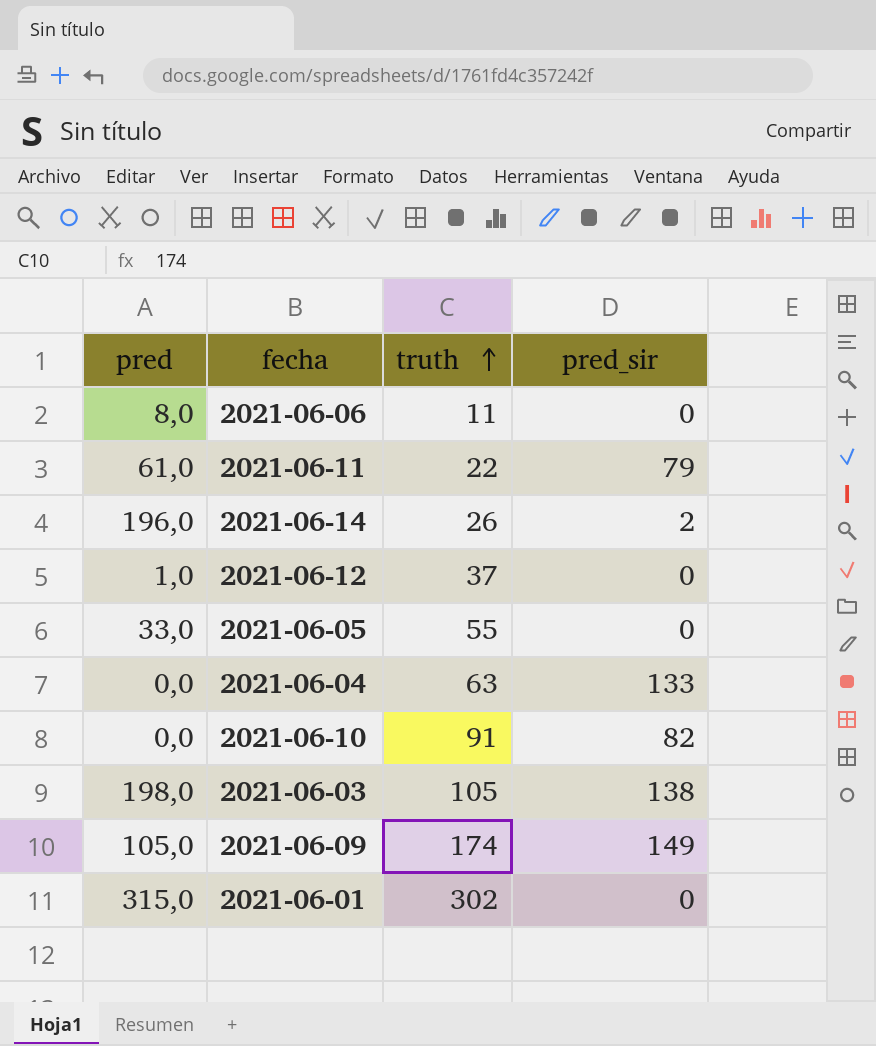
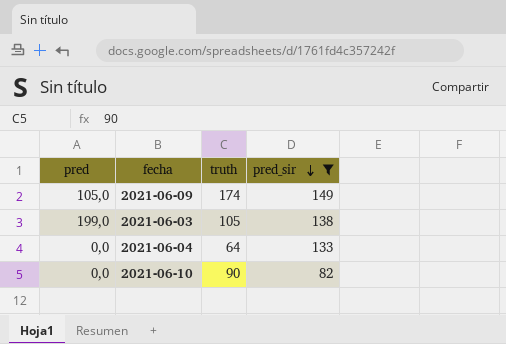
filter: none -> pred_sir >= 82
row order: truth ascending -> pred_sir descending
2021-06-03 | pred: 198,0 -> 199,0
2021-06-04 | truth: 63 -> 64
2021-06-10 | truth: 91 -> 90

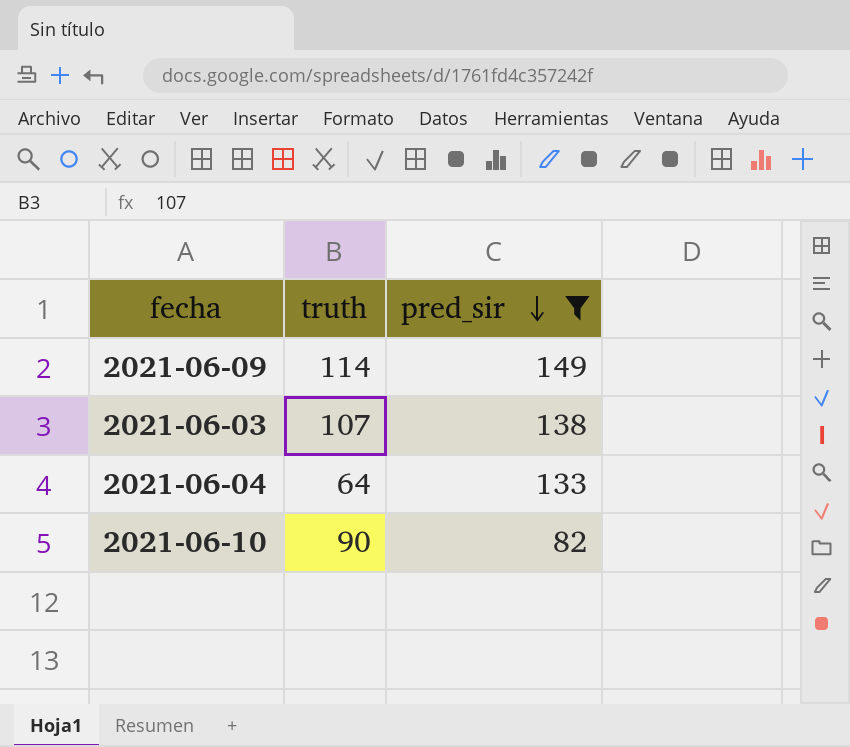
column pred | position: 1 -> none
2021-06-09 | truth: 174 -> 114
2021-06-03 | truth: 105 -> 107

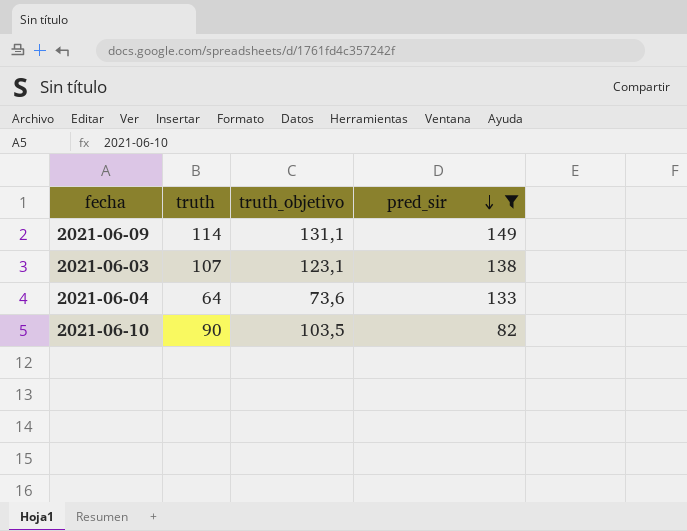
column truth_objetivo | formula: none -> [truth] * 1,15

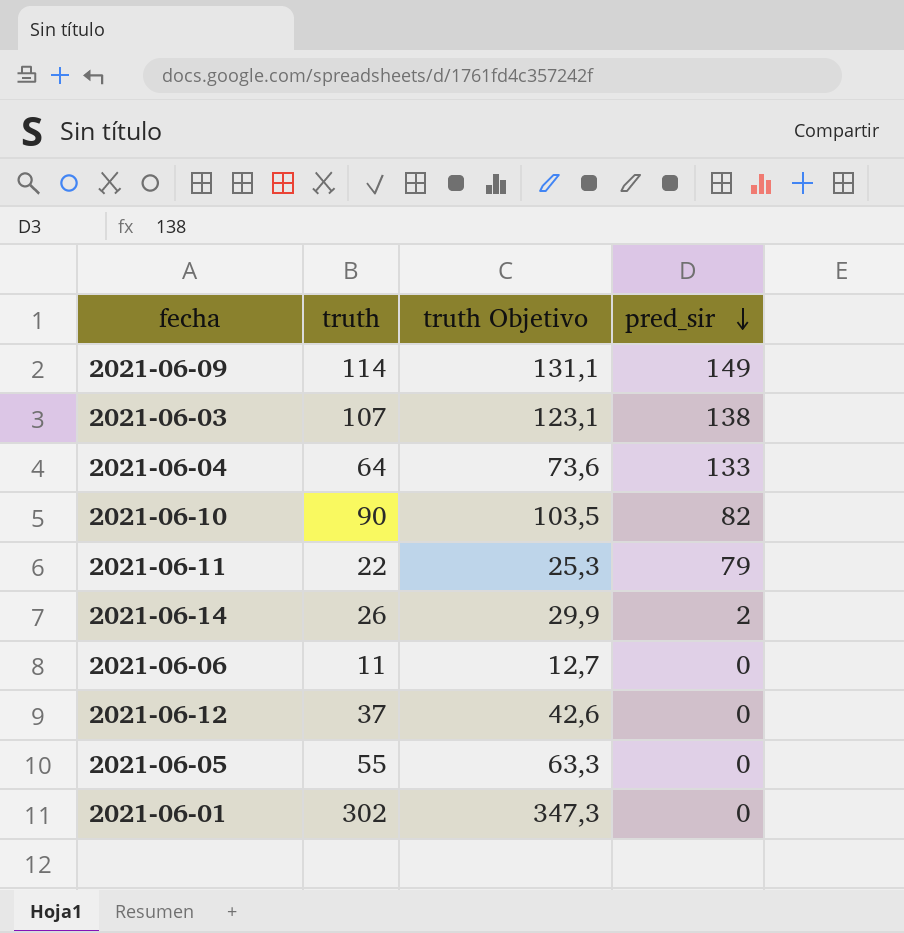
filter: pred_sir >= 82 -> none
column name: truth_objetivo -> truth Objetivo

